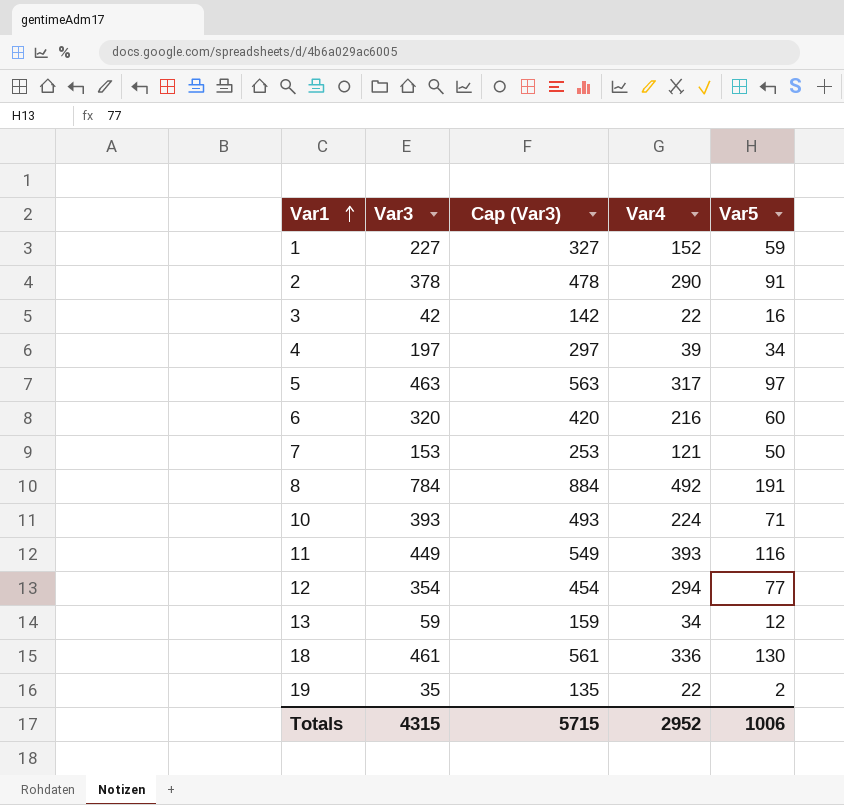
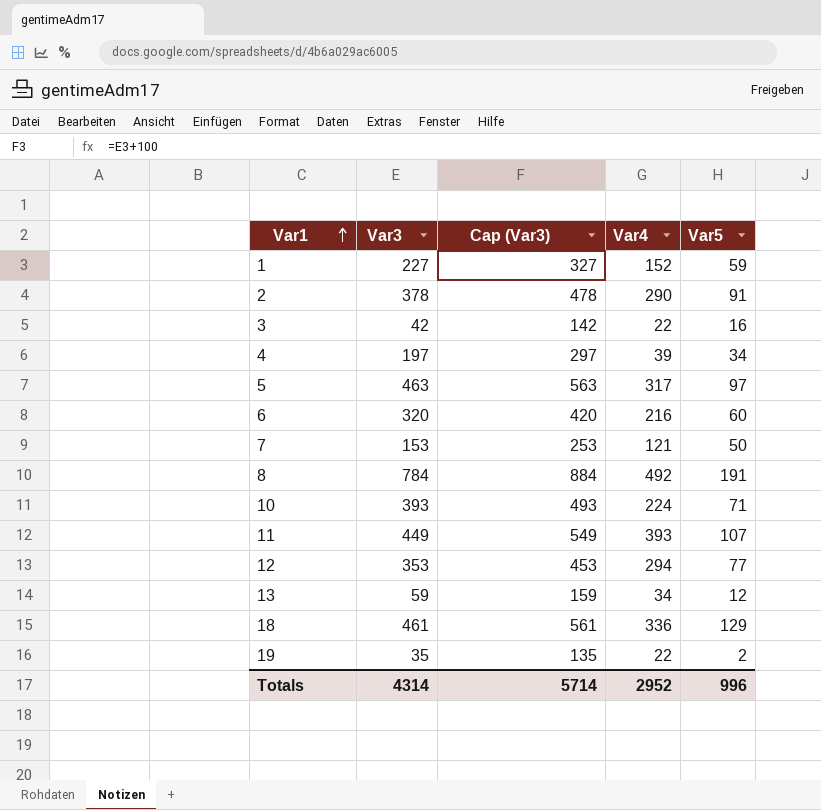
11 | Var5: 116 -> 107
12 | Var3: 354 -> 353
12 | Cap (Var3): 454 -> 453
18 | Var5: 130 -> 129
Totals | Var3: 4315 -> 4314
Totals | Cap (Var3): 5715 -> 5714
Totals | Var5: 1006 -> 996

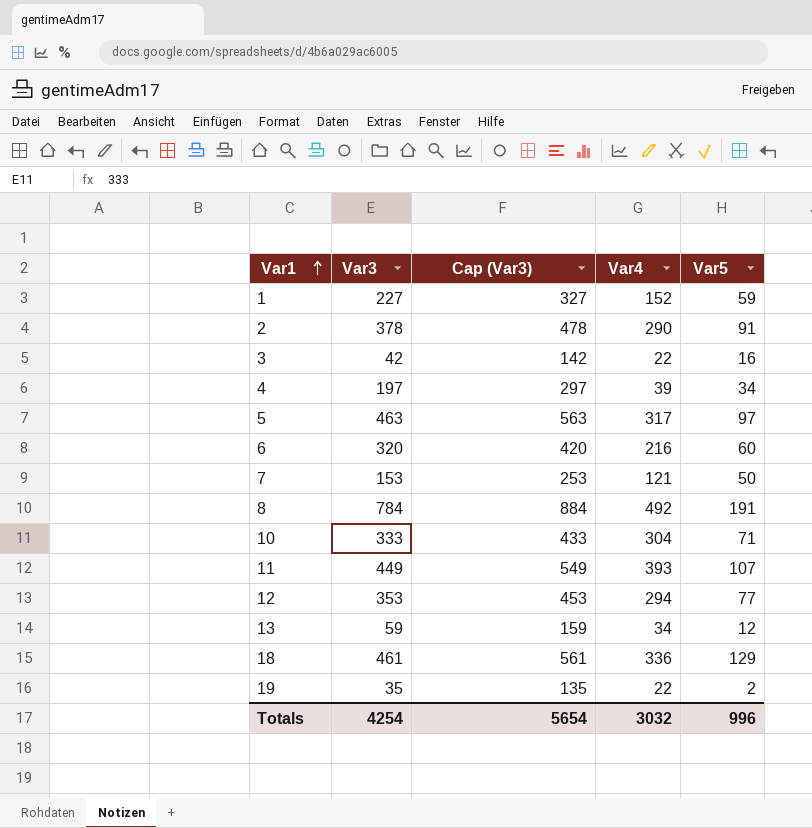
10 | Var3: 393 -> 333
10 | Cap (Var3): 493 -> 433
10 | Var4: 224 -> 304
Totals | Var3: 4314 -> 4254
Totals | Cap (Var3): 5714 -> 5654
Totals | Var4: 2952 -> 3032

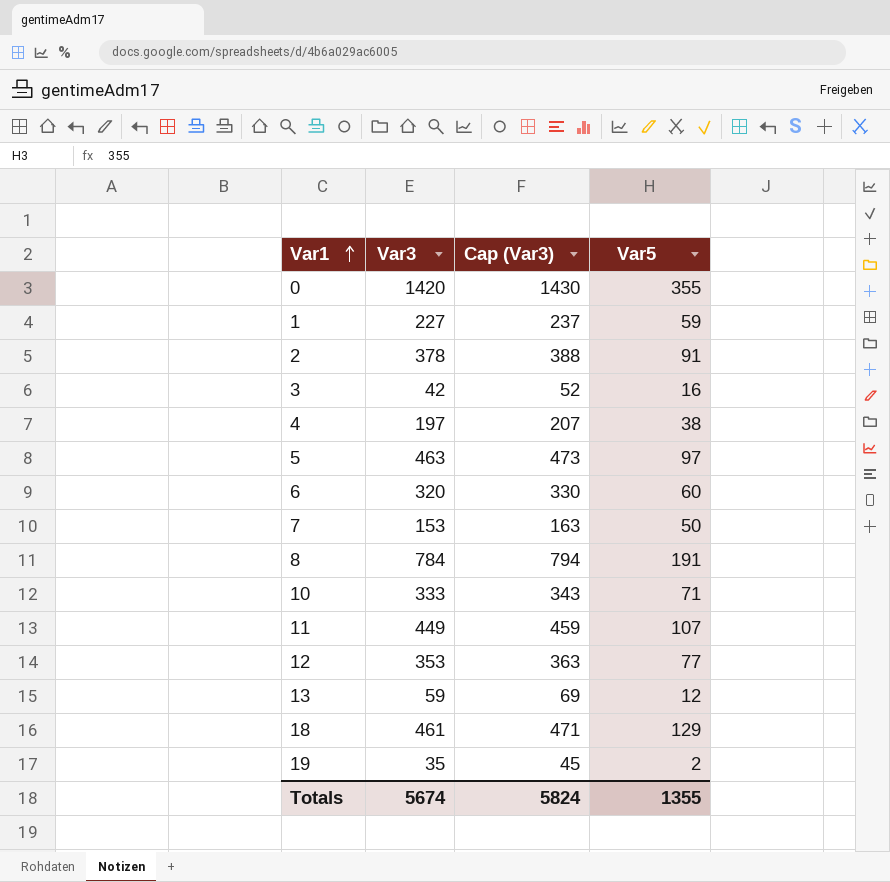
column Var4 | position: 4 -> none
column Cap (Var3) | formula: [Var3] + 100 -> [Var3] + 10
row 0: none -> 1420 | 1430 | 355
4 | Var5: 34 -> 38
Totals | Var3: 4254 -> 5674
Totals | Cap (Var3): 5654 -> 5824
Totals | Var5: 996 -> 1355

